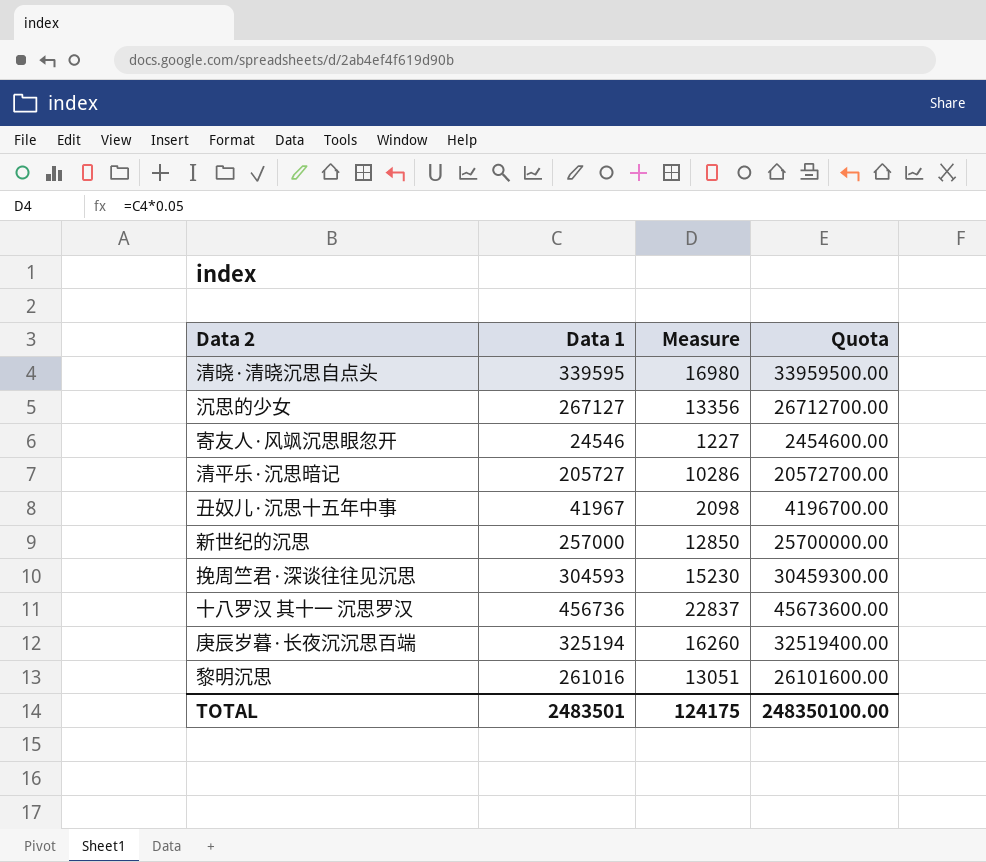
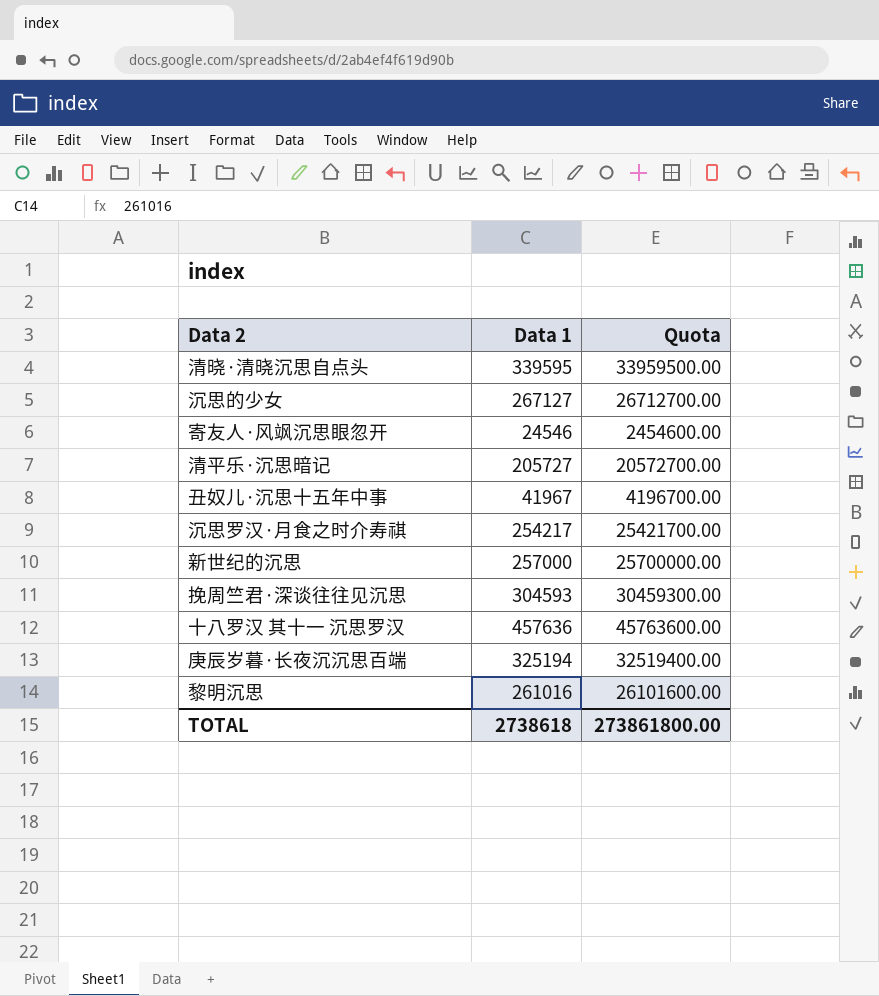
column Measure | formula: [Data 1] * 0.05 -> none
row 沉思罗汉·月食之时介寿祺: none -> 254217 | 25421700.00
十八罗汉 其十一 沉思罗汉 | Data 1: 456736 -> 457636
十八罗汉 其十一 沉思罗汉 | Quota: 45673600.00 -> 45763600.00
TOTAL | Data 1: 2483501 -> 2738618
TOTAL | Quota: 248350100.00 -> 273861800.00

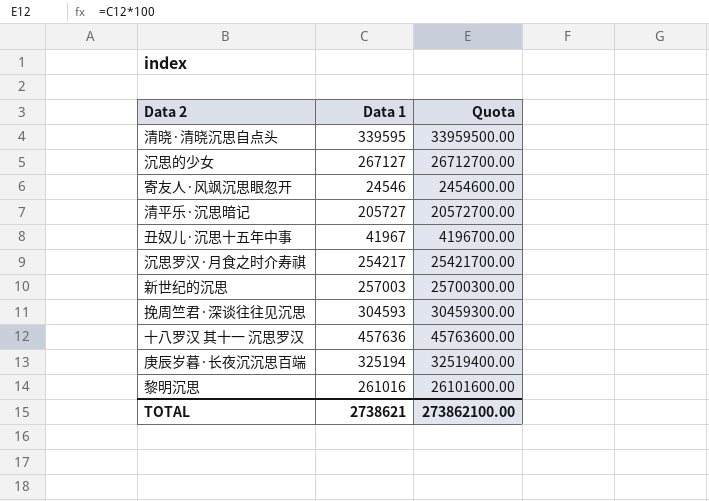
新世纪的沉思 | Data 1: 257000 -> 257003
新世纪的沉思 | Quota: 25700000.00 -> 25700300.00
TOTAL | Data 1: 2738618 -> 2738621
TOTAL | Quota: 273861800.00 -> 273862100.00

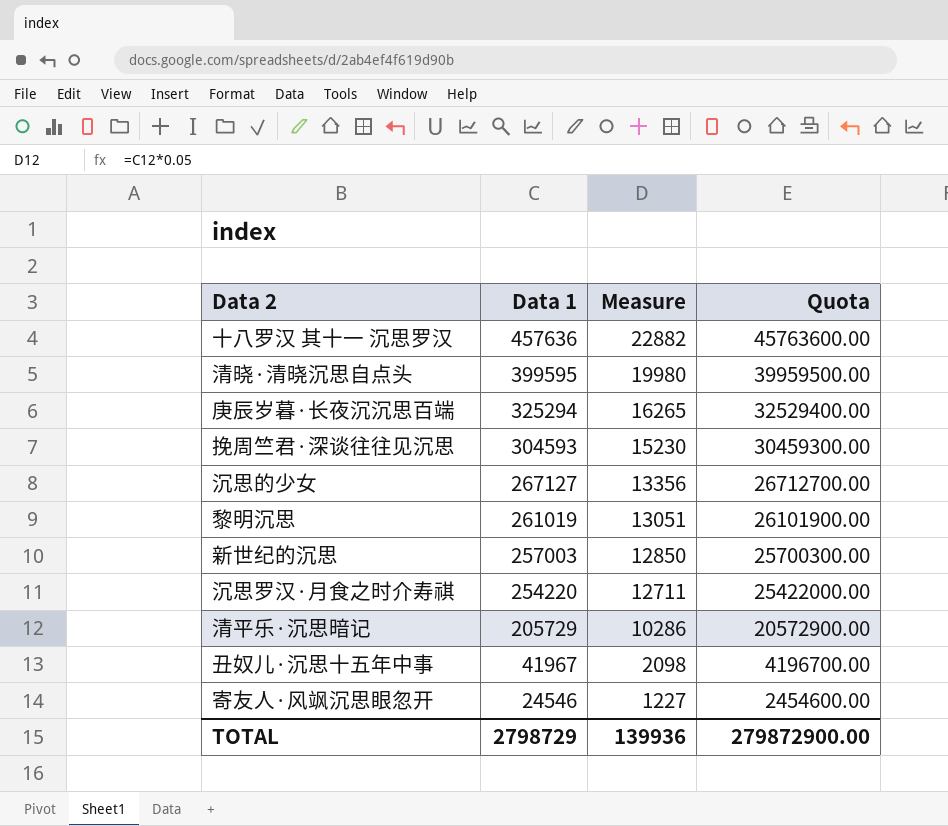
row order: none -> Data 1 descending
column Measure | formula: none -> [Data 1] * 0.05
清晓·清晓沉思自点头 | Data 1: 339595 -> 399595
清晓·清晓沉思自点头 | Quota: 33959500.00 -> 39959500.00
庚辰岁暮·长夜沉沉思百端 | Data 1: 325194 -> 325294
庚辰岁暮·长夜沉沉思百端 | Quota: 32519400.00 -> 32529400.00
黎明沉思 | Data 1: 261016 -> 261019
黎明沉思 | Quota: 26101600.00 -> 26101900.00
沉思罗汉·月食之时介寿祺 | Data 1: 254217 -> 254220
沉思罗汉·月食之时介寿祺 | Quota: 25421700.00 -> 25422000.00
清平乐·沉思暗记 | Data 1: 205727 -> 205729
清平乐·沉思暗记 | Quota: 20572700.00 -> 20572900.00
TOTAL | Data 1: 2738621 -> 2798729
TOTAL | Quota: 273862100.00 -> 279872900.00

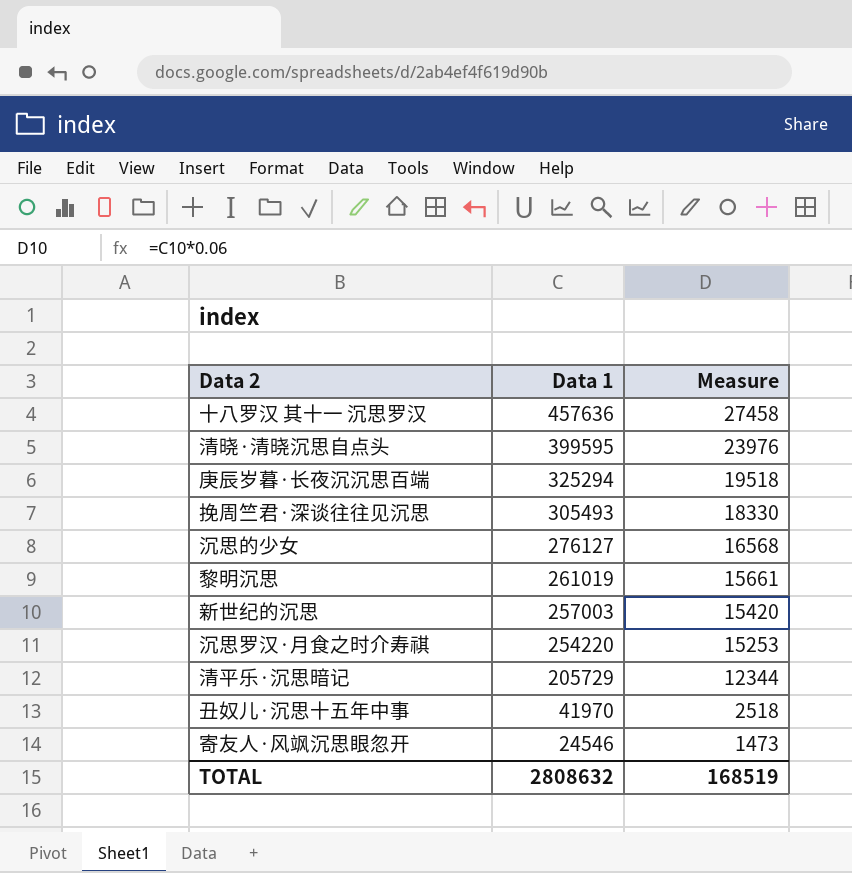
column Quota | formula: [Data 1] * 100 -> none
column Measure | formula: [Data 1] * 0.05 -> [Data 1] * 0.06
挽周竺君·深谈往往见沉思 | Data 1: 304593 -> 305493
沉思的少女 | Data 1: 267127 -> 276127
丑奴儿·沉思十五年中事 | Data 1: 41967 -> 41970
TOTAL | Data 1: 2798729 -> 2808632
TOTAL | Measure: 139936 -> 168519

